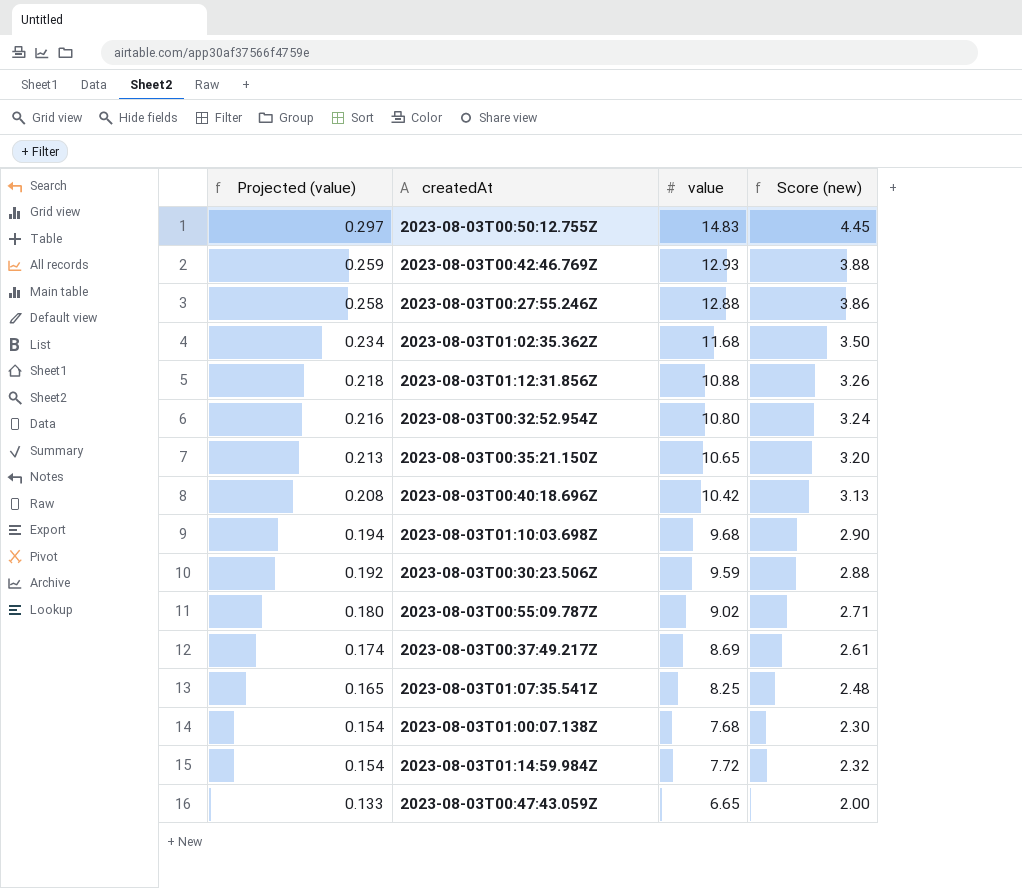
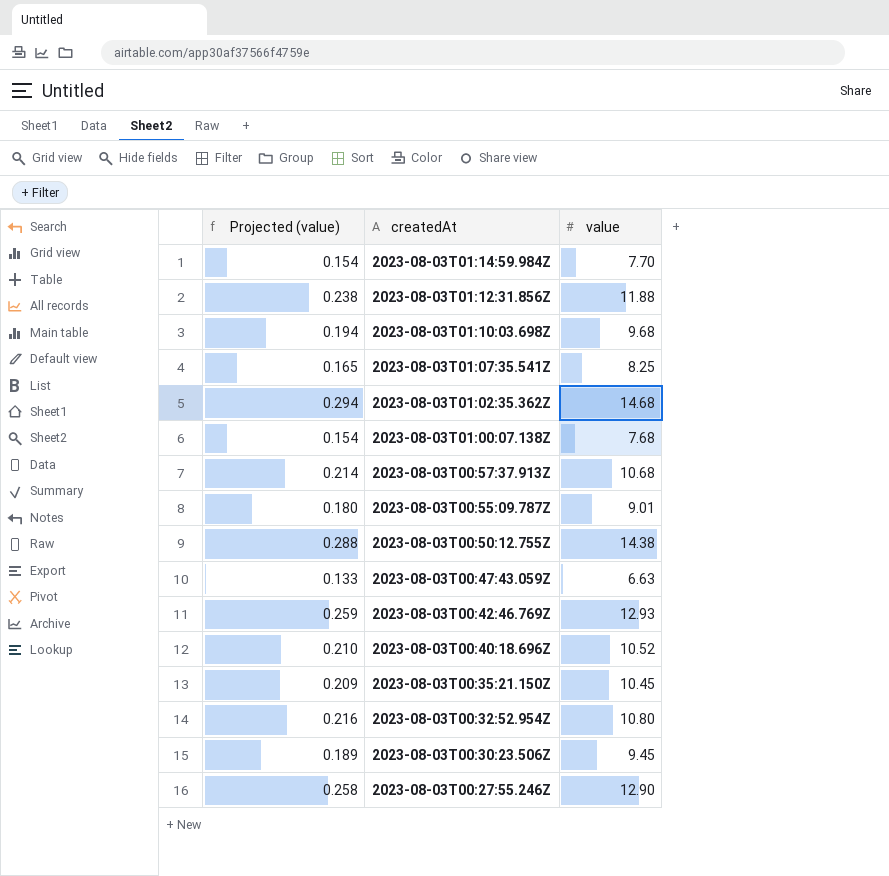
row order: Projected (value) descending -> createdAt descending
column Score (new) | formula: [value] * 0.3 -> none
row 2023-08-03T00:37:49.217Z: 0.174 | 8.69 | 2.61 -> none
2023-08-03T01:14:59.984Z | value: 7.72 -> 7.70
2023-08-03T01:12:31.856Z | Projected (value): 0.218 -> 0.238
2023-08-03T01:12:31.856Z | value: 10.88 -> 11.88
2023-08-03T01:02:35.362Z | Projected (value): 0.234 -> 0.294
2023-08-03T01:02:35.362Z | value: 11.68 -> 14.68
row 2023-08-03T00:57:37.913Z: none -> 0.214 | 10.68
2023-08-03T00:55:09.787Z | value: 9.02 -> 9.01
2023-08-03T00:50:12.755Z | Projected (value): 0.297 -> 0.288
2023-08-03T00:50:12.755Z | value: 14.83 -> 14.38
2023-08-03T00:47:43.059Z | value: 6.65 -> 6.63
2023-08-03T00:40:18.696Z | Projected (value): 0.208 -> 0.210
2023-08-03T00:40:18.696Z | value: 10.42 -> 10.52
2023-08-03T00:35:21.150Z | Projected (value): 0.213 -> 0.209
2023-08-03T00:35:21.150Z | value: 10.65 -> 10.45
2023-08-03T00:30:23.506Z | Projected (value): 0.192 -> 0.189
2023-08-03T00:30:23.506Z | value: 9.59 -> 9.45
2023-08-03T00:27:55.246Z | value: 12.88 -> 12.90

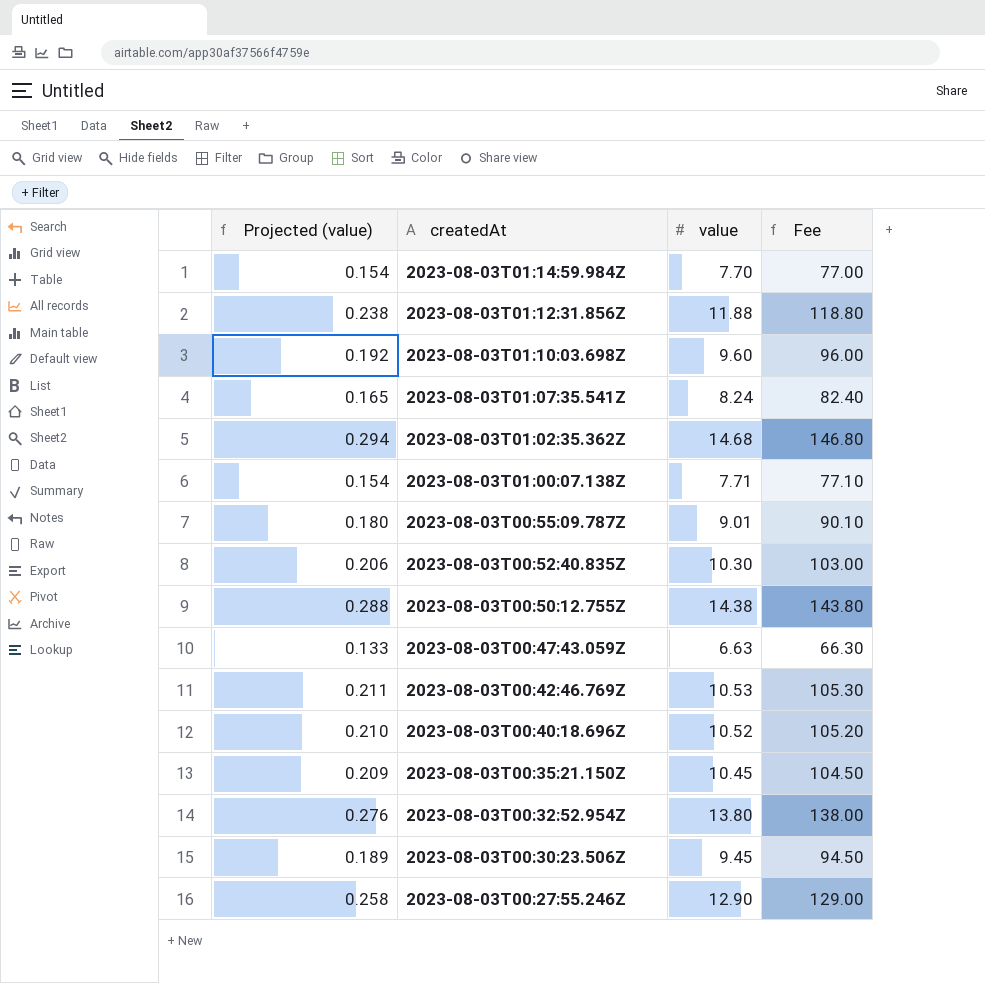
column Fee | formula: none -> [value] * 10
row 2023-08-03T00:57:37.913Z: 0.214 | 10.68 -> none
2023-08-03T01:10:03.698Z | Projected (value): 0.194 -> 0.192
2023-08-03T01:10:03.698Z | value: 9.68 -> 9.60
2023-08-03T01:07:35.541Z | value: 8.25 -> 8.24
2023-08-03T01:00:07.138Z | value: 7.68 -> 7.71
row 2023-08-03T00:52:40.835Z: none -> 0.206 | 10.30 | 103.00
2023-08-03T00:42:46.769Z | Projected (value): 0.259 -> 0.211
2023-08-03T00:42:46.769Z | value: 12.93 -> 10.53
2023-08-03T00:32:52.954Z | Projected (value): 0.216 -> 0.276
2023-08-03T00:32:52.954Z | value: 10.80 -> 13.80

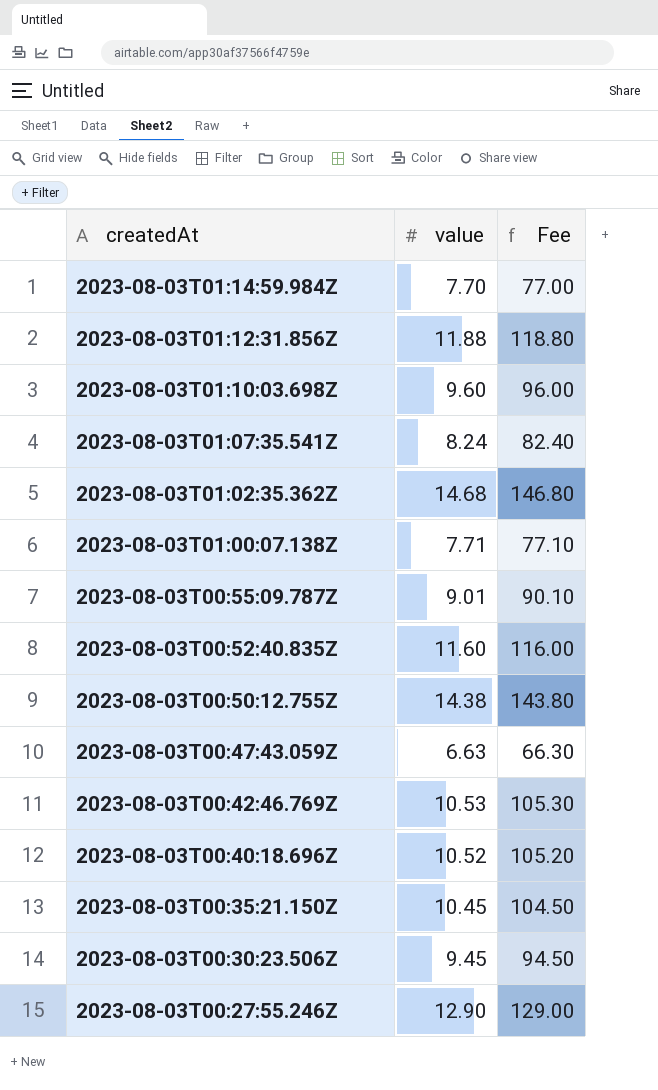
column Projected (value) | formula: [value] * 0.02 -> none
row 2023-08-03T00:32:52.954Z: 0.276 | 13.80 | 138.00 -> none
2023-08-03T00:52:40.835Z | value: 10.30 -> 11.60
2023-08-03T00:52:40.835Z | Fee: 103.00 -> 116.00

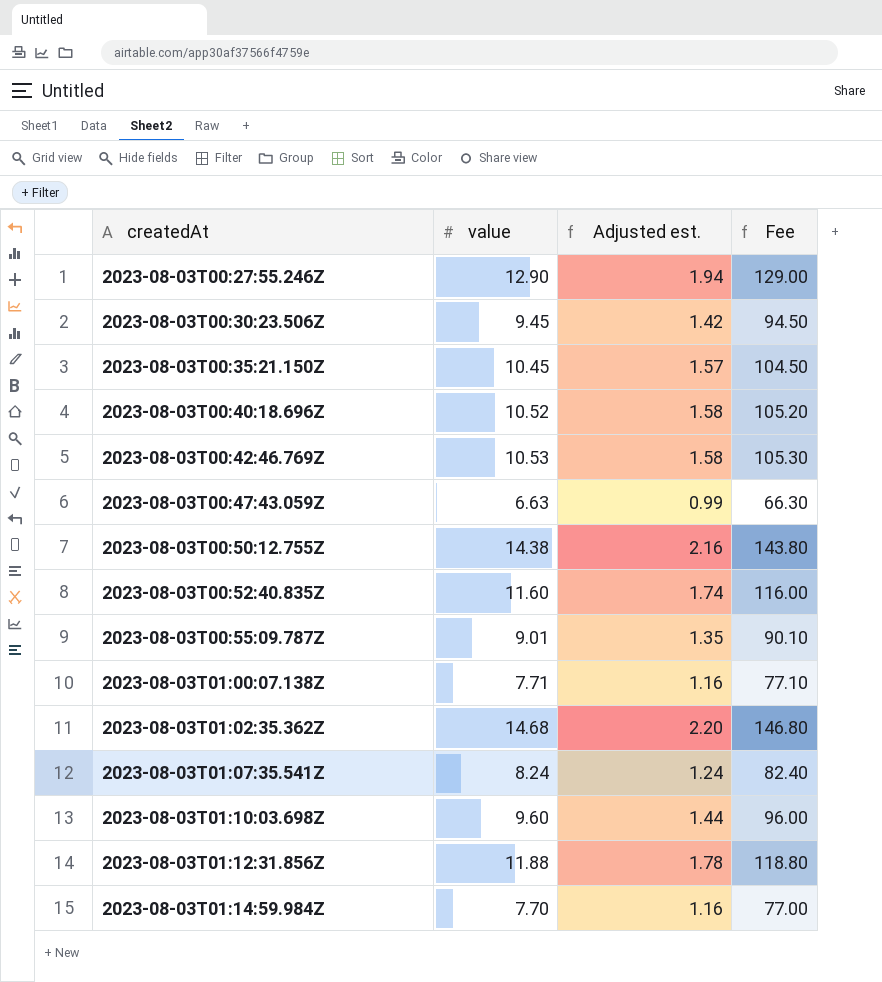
row order: createdAt descending -> createdAt ascending
column Adjusted est. | formula: none -> [value] * 0.15

